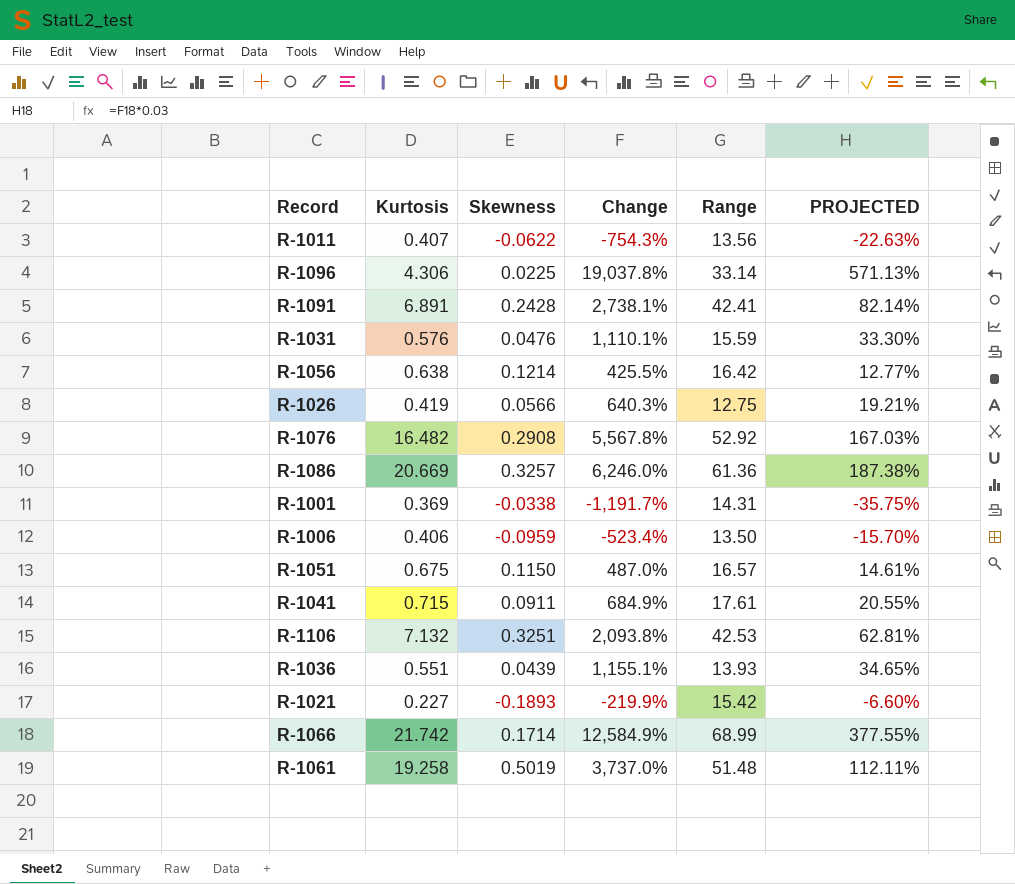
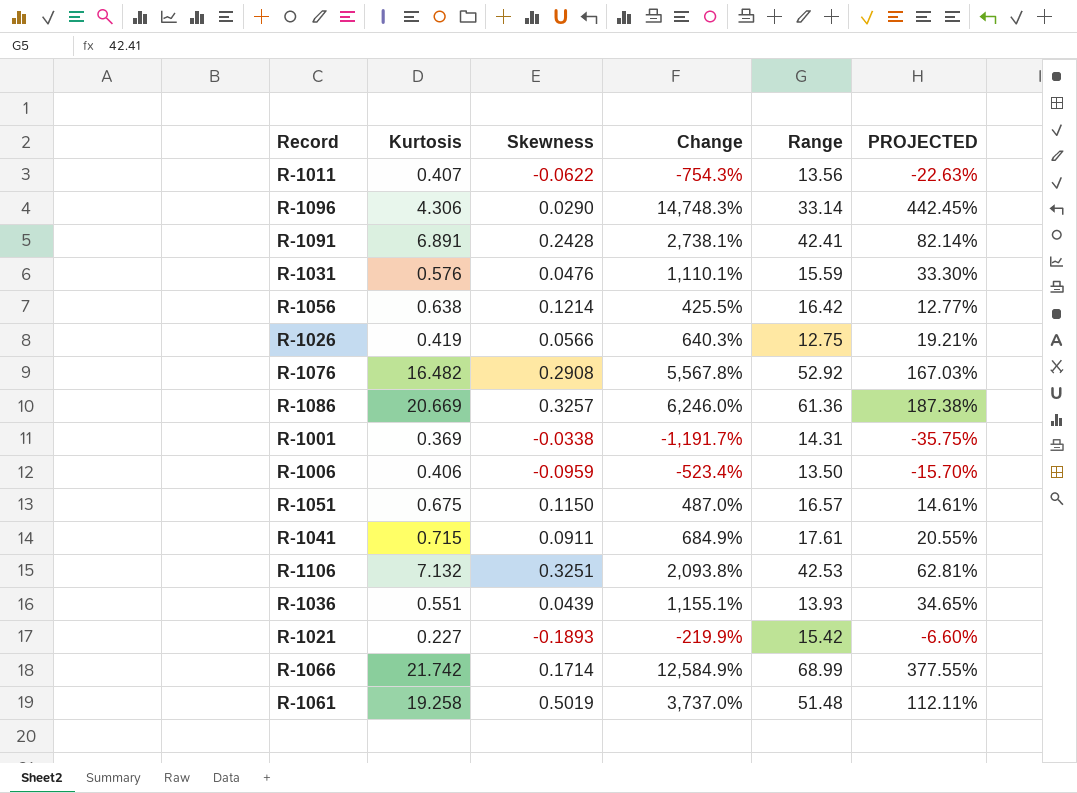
R-1096 | Skewness: 0.0225 -> 0.0290
R-1096 | Change: 19,037.8% -> 14,748.3%
R-1096 | PROJECTED: 571.13% -> 442.45%

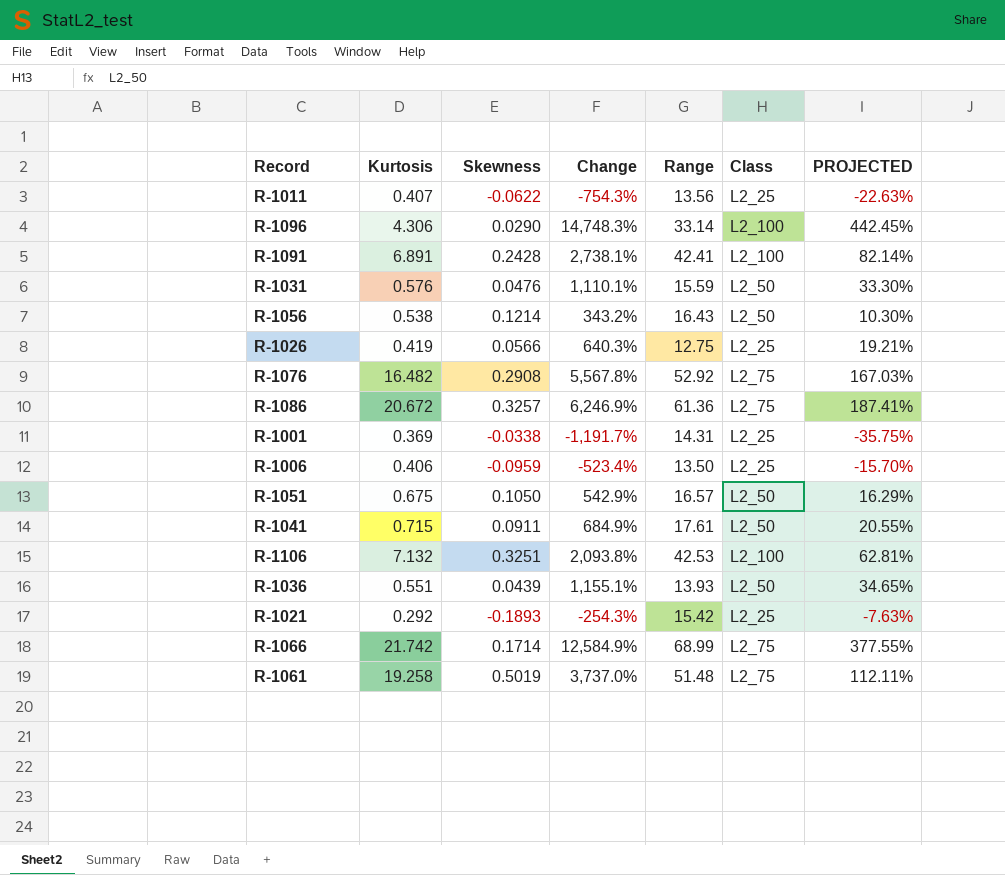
column Class | position: none -> 6
R-1056 | Kurtosis: 0.638 -> 0.538
R-1056 | Change: 425.5% -> 343.2%
R-1056 | Range: 16.42 -> 16.43
R-1056 | PROJECTED: 12.77% -> 10.30%
R-1086 | Kurtosis: 20.669 -> 20.672
R-1086 | Change: 6,246.0% -> 6,246.9%
R-1086 | PROJECTED: 187.38% -> 187.41%
R-1051 | Skewness: 0.1150 -> 0.1050
R-1051 | Change: 487.0% -> 542.9%
R-1051 | PROJECTED: 14.61% -> 16.29%
R-1021 | Kurtosis: 0.227 -> 0.292
R-1021 | Change: -219.9% -> -254.3%
R-1021 | PROJECTED: -6.60% -> -7.63%

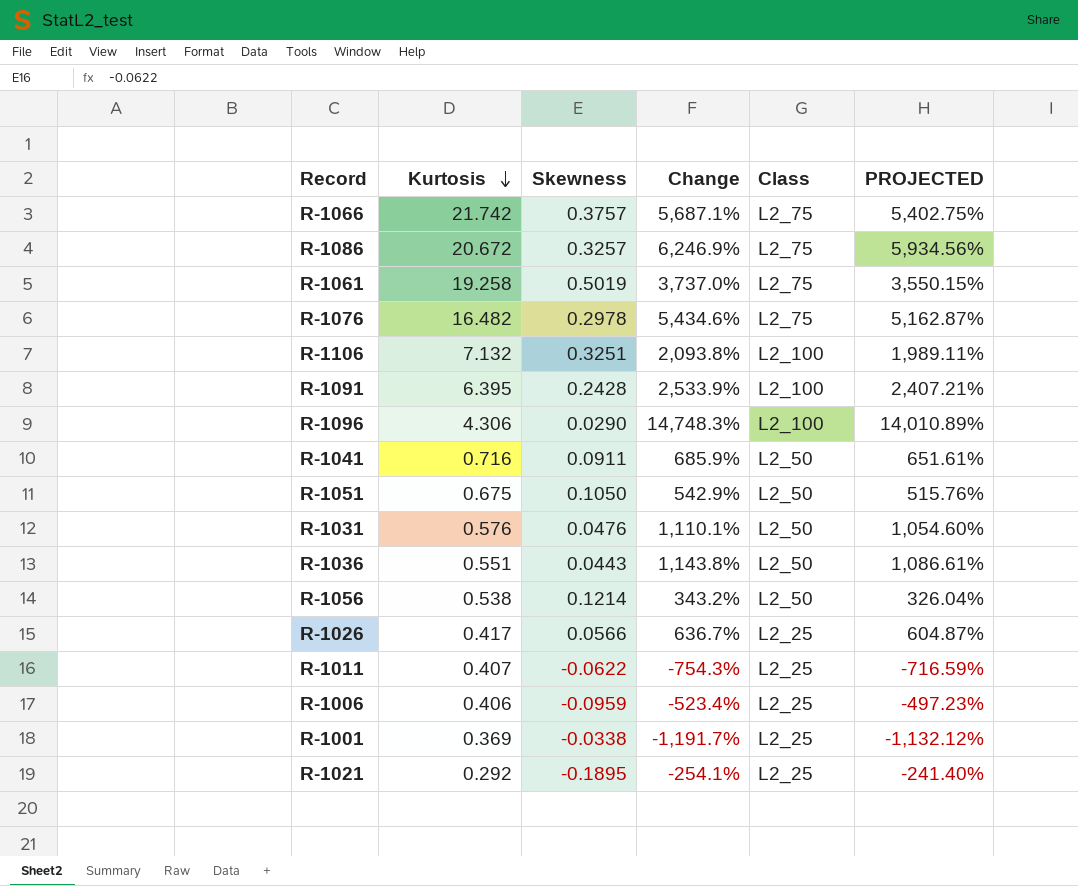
row order: none -> Kurtosis descending
column Range | position: 5 -> none
column PROJECTED | formula: [Change] * 0.03 -> [Change] * 0.95
R-1066 | Skewness: 0.1714 -> 0.3757
R-1066 | Change: 12,584.9% -> 5,687.1%
R-1076 | Skewness: 0.2908 -> 0.2978
R-1076 | Change: 5,567.8% -> 5,434.6%
R-1091 | Kurtosis: 6.891 -> 6.395
R-1091 | Change: 2,738.1% -> 2,533.9%
R-1041 | Kurtosis: 0.715 -> 0.716
R-1041 | Change: 684.9% -> 685.9%
R-1036 | Skewness: 0.0439 -> 0.0443
R-1036 | Change: 1,155.1% -> 1,143.8%
R-1026 | Kurtosis: 0.419 -> 0.417
R-1026 | Change: 640.3% -> 636.7%
R-1021 | Skewness: -0.1893 -> -0.1895
R-1021 | Change: -254.3% -> -254.1%

